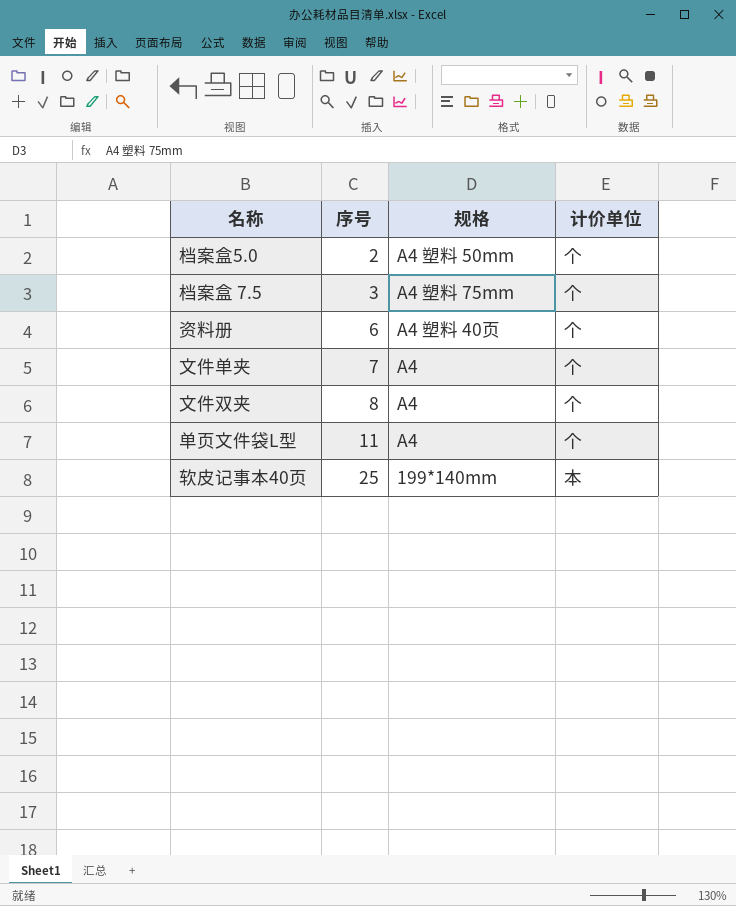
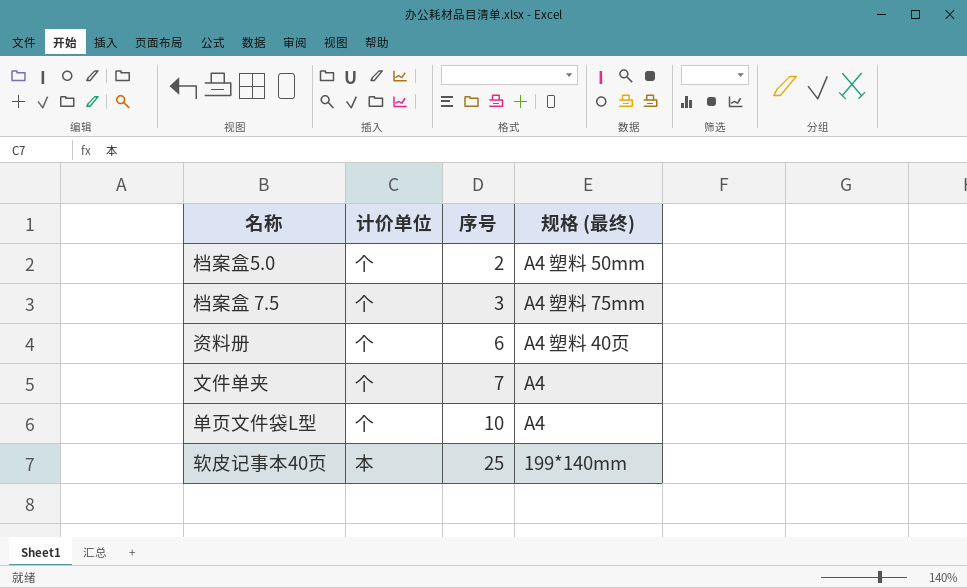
column 计价单位 | position: 4 -> 2
column name: 规格 -> 规格 (最终)
row 文件双夹: 8 | A4 | 个 -> none
单页文件袋L型 | 序号: 11 -> 10

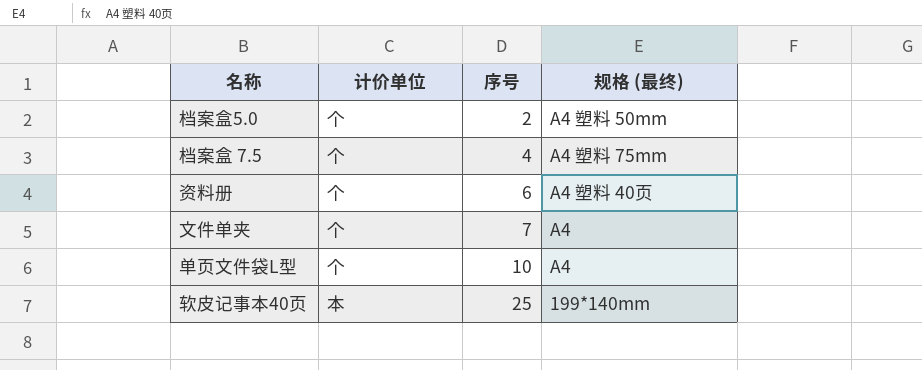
档案盒 7.5 | 序号: 3 -> 4

